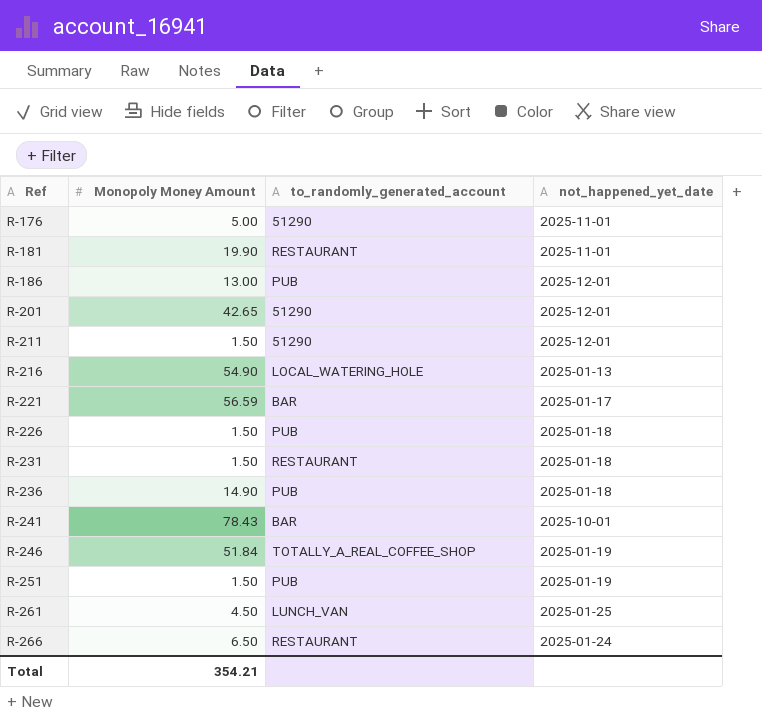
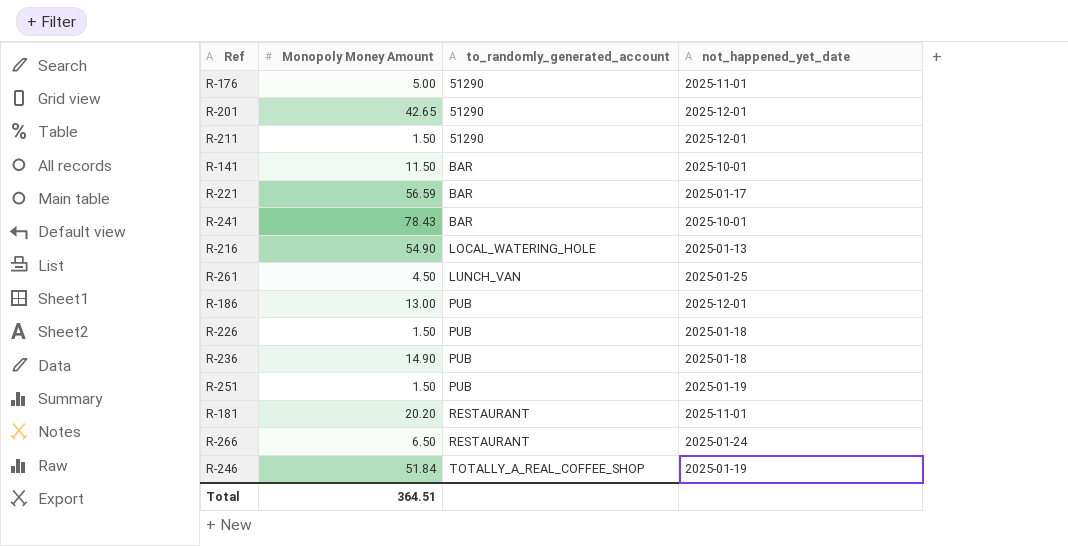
row order: Ref ascending -> to_randomly_generated_account ascending
row R-231: 1.50 | RESTAURANT | 2025-01-18 -> none
row R-141: none -> 11.50 | BAR | 2025-10-01
R-181 | Monopoly Money Amount: 19.90 -> 20.20
Total | Monopoly Money Amount: 354.21 -> 364.51

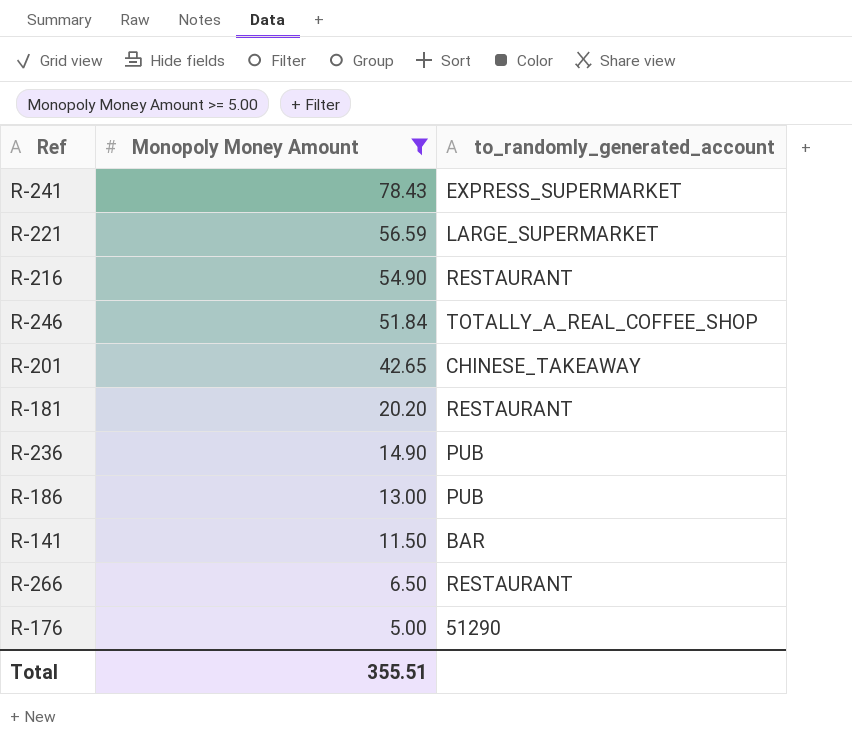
filter: none -> Monopoly Money Amount >= 5.00
row order: to_randomly_generated_account ascending -> Monopoly Money Amount descending
column not_happened_yet_date | position: 4 -> none
R-241 | to_randomly_generated_account: BAR -> EXPRESS_SUPERMARKET
R-221 | to_randomly_generated_account: BAR -> LARGE_SUPERMARKET
R-216 | to_randomly_generated_account: LOCAL_WATERING_HOLE -> RESTAURANT
R-201 | to_randomly_generated_account: 51290 -> CHINESE_TAKEAWAY
Total | Monopoly Money Amount: 364.51 -> 355.51

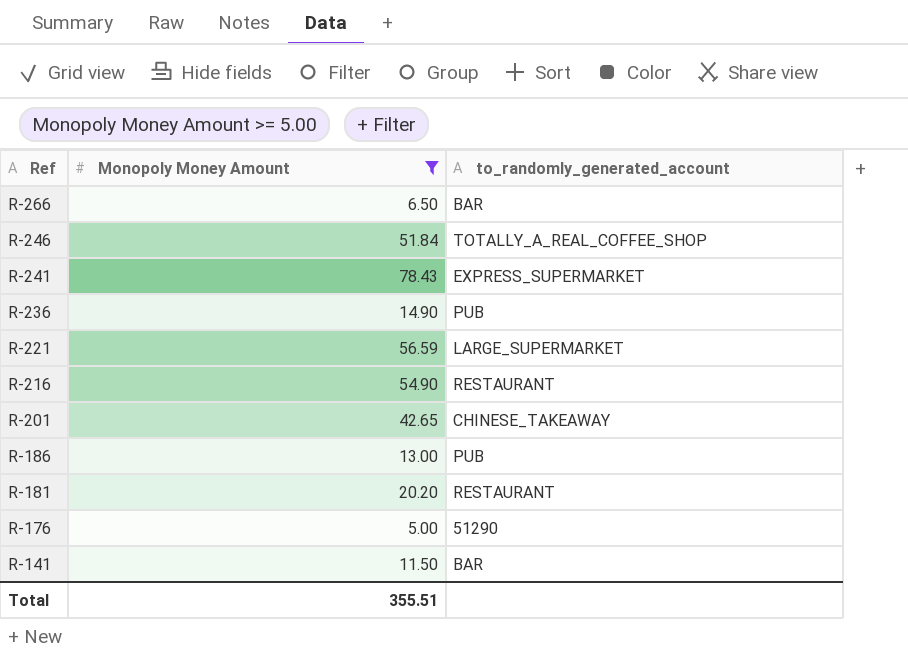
row order: Monopoly Money Amount descending -> Ref descending
R-266 | to_randomly_generated_account: RESTAURANT -> BAR

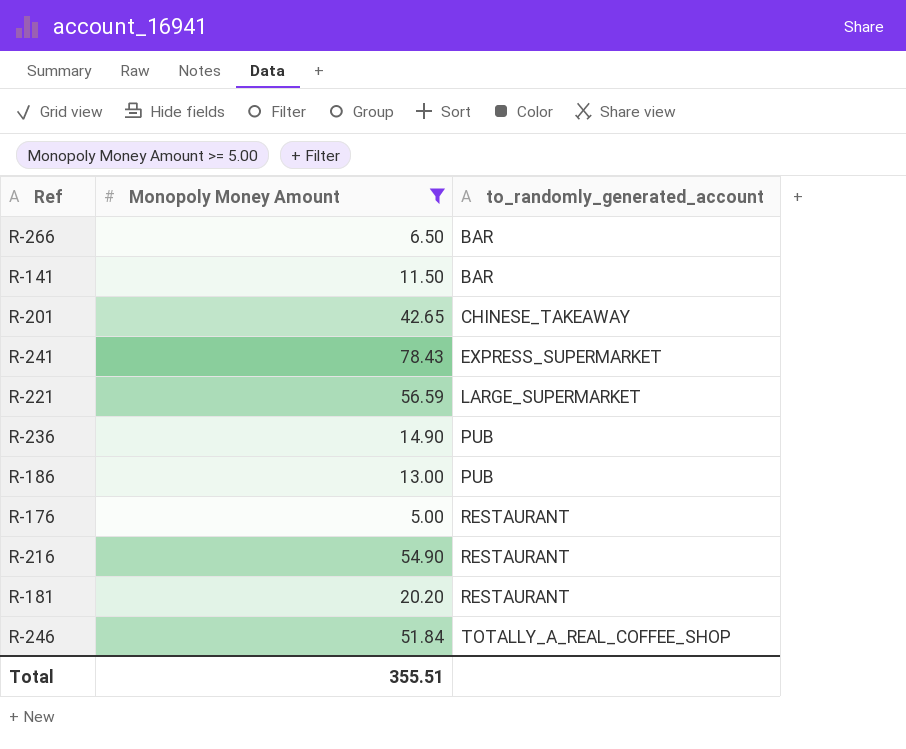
row order: Ref descending -> to_randomly_generated_account ascending
R-176 | to_randomly_generated_account: 51290 -> RESTAURANT

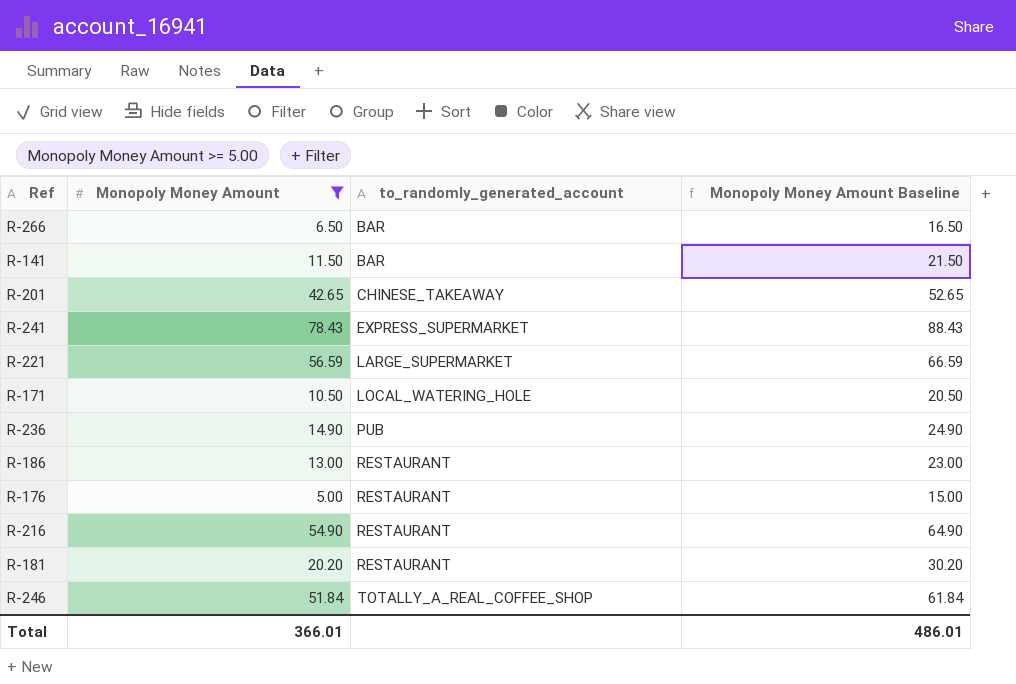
column Monopoly Money Amount Baseline | formula: none -> [Monopoly Money Amount] + 10
row R-171: none -> 10.50 | LOCAL_WATERING_HOLE | 20.50
R-186 | to_randomly_generated_account: PUB -> RESTAURANT
Total | Monopoly Money Amount: 355.51 -> 366.01

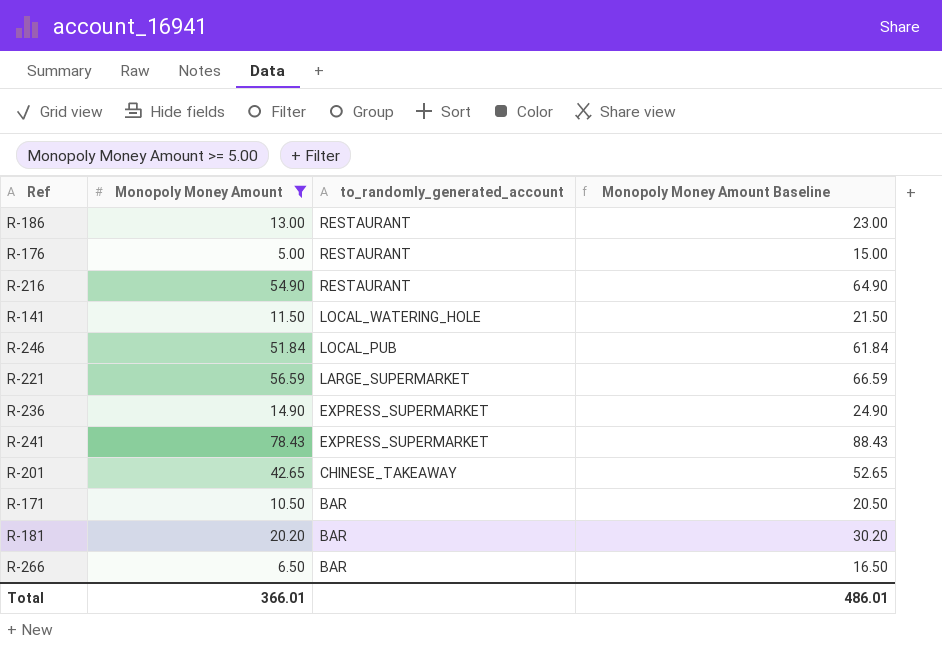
row order: to_randomly_generated_account ascending -> to_randomly_generated_account descending
R-141 | to_randomly_generated_account: BAR -> LOCAL_WATERING_HOLE
R-246 | to_randomly_generated_account: TOTALLY_A_REAL_COFFEE_SHOP -> LOCAL_PUB
R-236 | to_randomly_generated_account: PUB -> EXPRESS_SUPERMARKET
R-171 | to_randomly_generated_account: LOCAL_WATERING_HOLE -> BAR
R-181 | to_randomly_generated_account: RESTAURANT -> BAR

